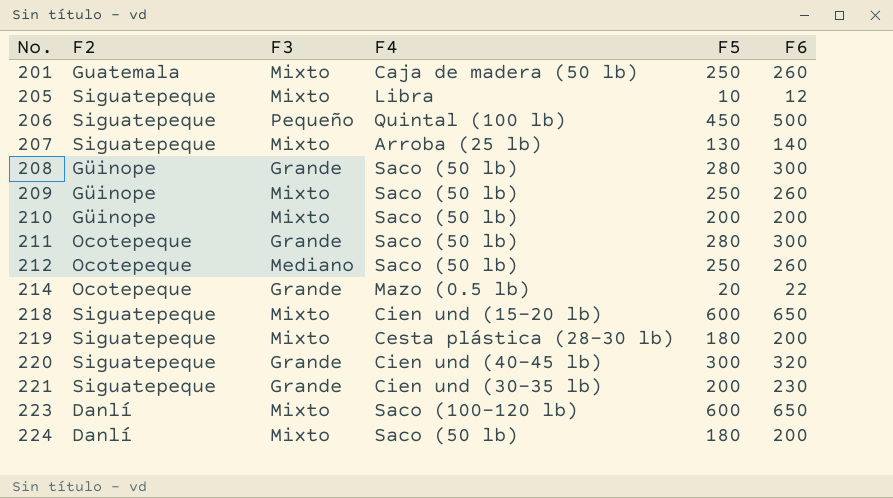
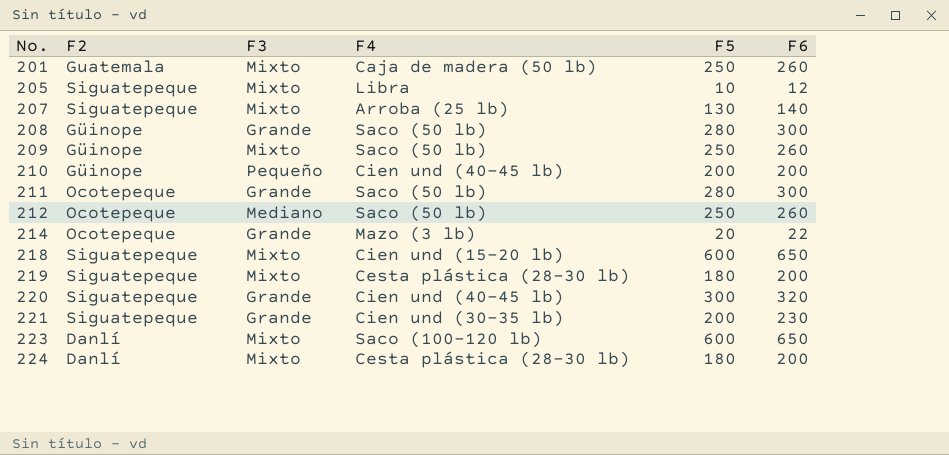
row 206: Siguatepeque | Pequeño | Quintal (100 lb) | 450 | 500 -> none
210 | F3: Mixto -> Pequeño
210 | F4: Saco (50 lb) -> Cien und (40-45 lb)
214 | F4: Mazo (0.5 lb) -> Mazo (3 lb)
224 | F4: Saco (50 lb) -> Cesta plástica (28-30 lb)

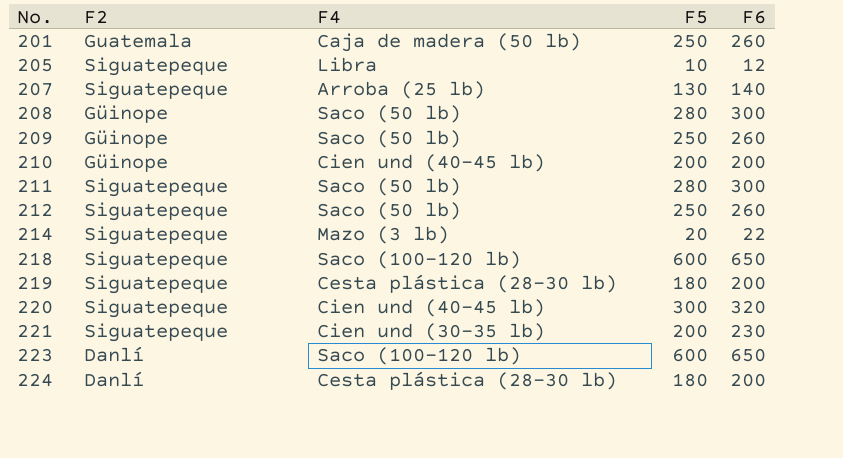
column F3 | position: 3 -> none
211 | F2: Ocotepeque -> Siguatepeque
212 | F2: Ocotepeque -> Siguatepeque
214 | F2: Ocotepeque -> Siguatepeque
218 | F4: Cien und (15-20 lb) -> Saco (100-120 lb)

